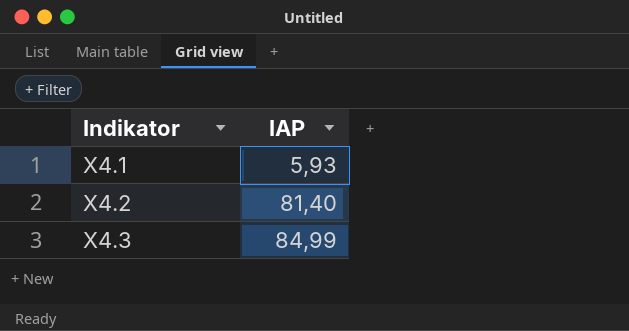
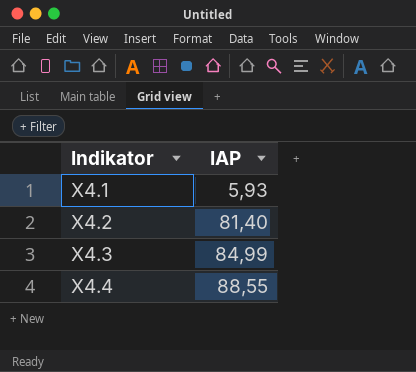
row X4.4: none -> 88,55

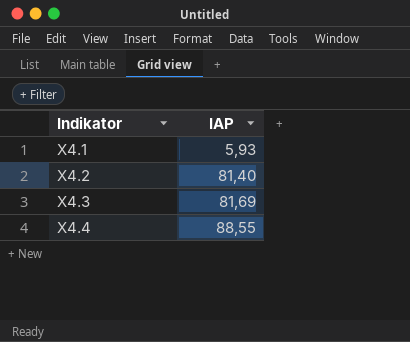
X4.3 | IAP: 84,99 -> 81,69

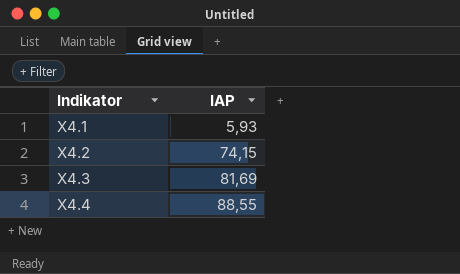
X4.2 | IAP: 81,40 -> 74,15

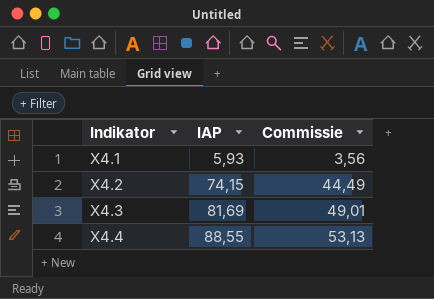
column Commissie | formula: none -> [IAP] * 0,6

